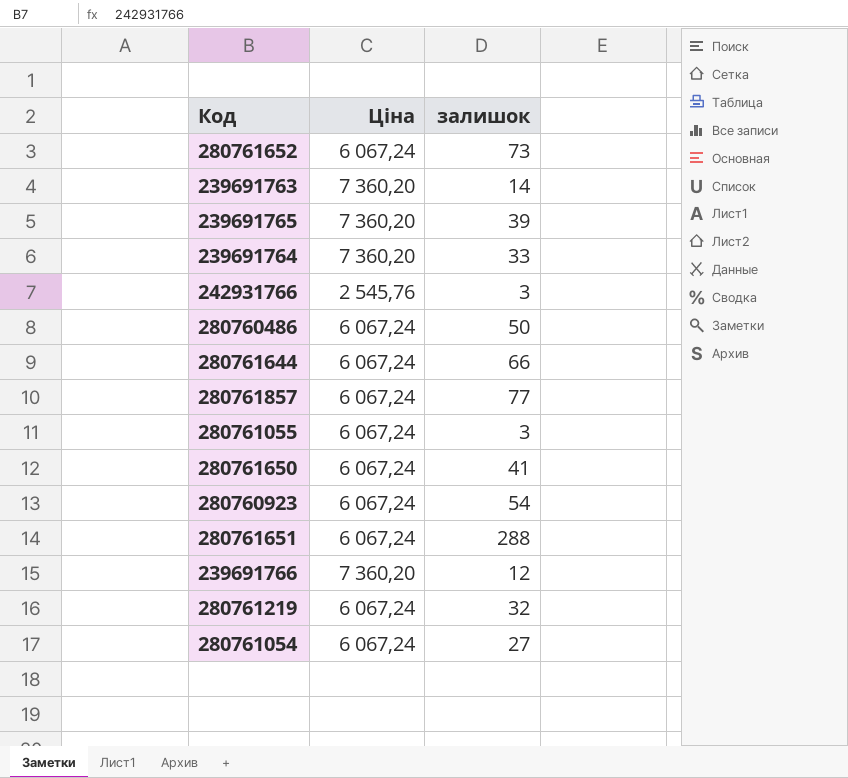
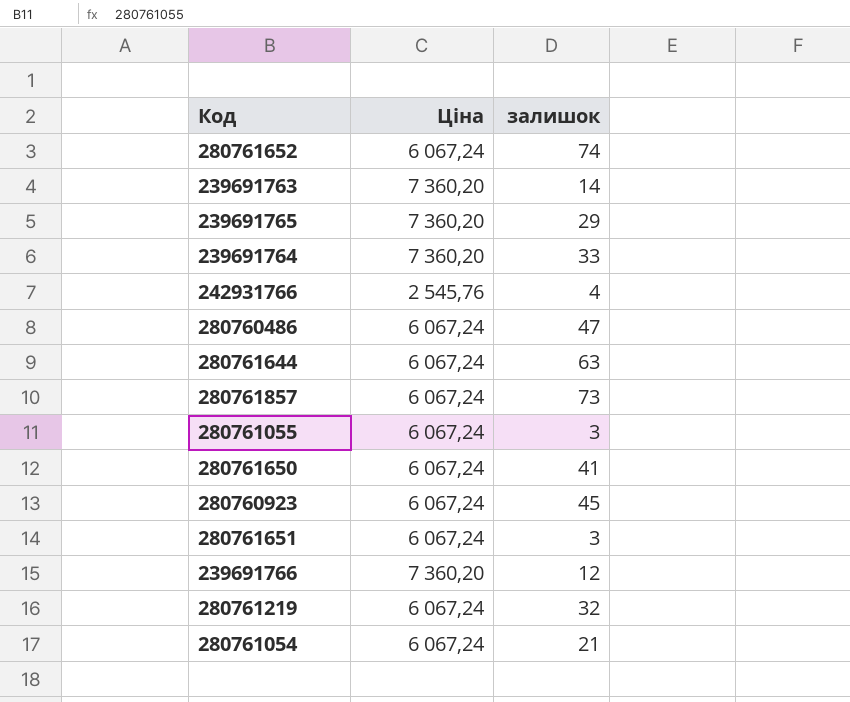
280761652 | залишок: 73 -> 74
239691765 | залишок: 39 -> 29
242931766 | залишок: 3 -> 4
280760486 | залишок: 50 -> 47
280761644 | залишок: 66 -> 63
280761857 | залишок: 77 -> 73
280760923 | залишок: 54 -> 45
280761651 | залишок: 288 -> 3
280761054 | залишок: 27 -> 21

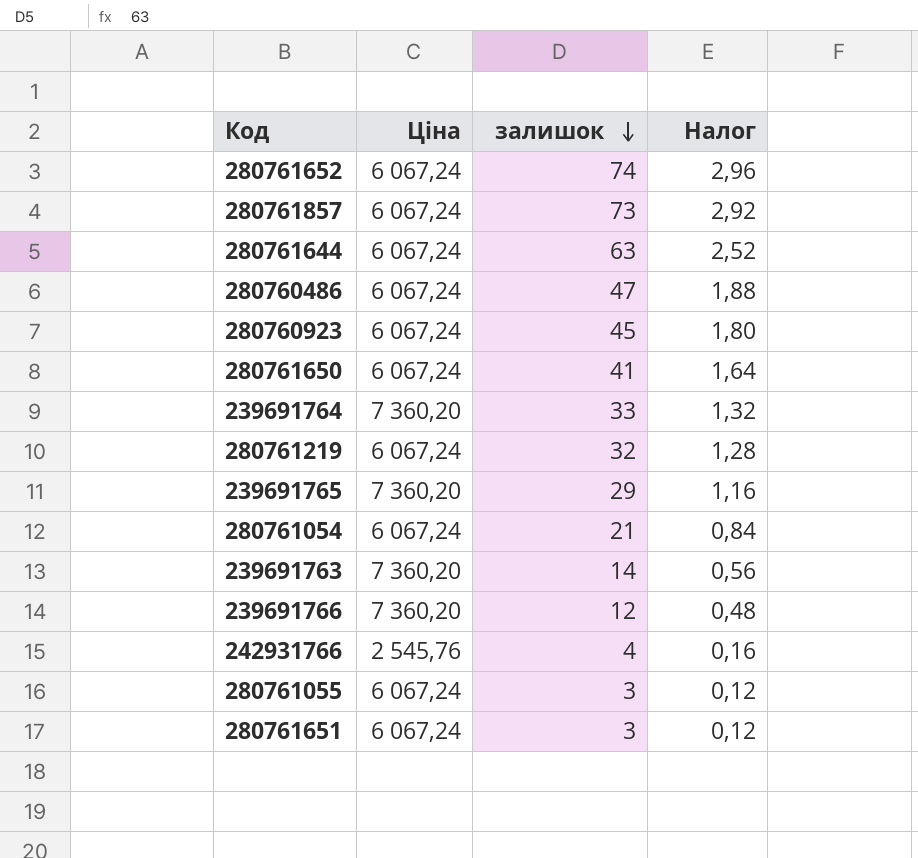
row order: none -> залишок descending
column Налог | formula: none -> [залишок] * 0,04

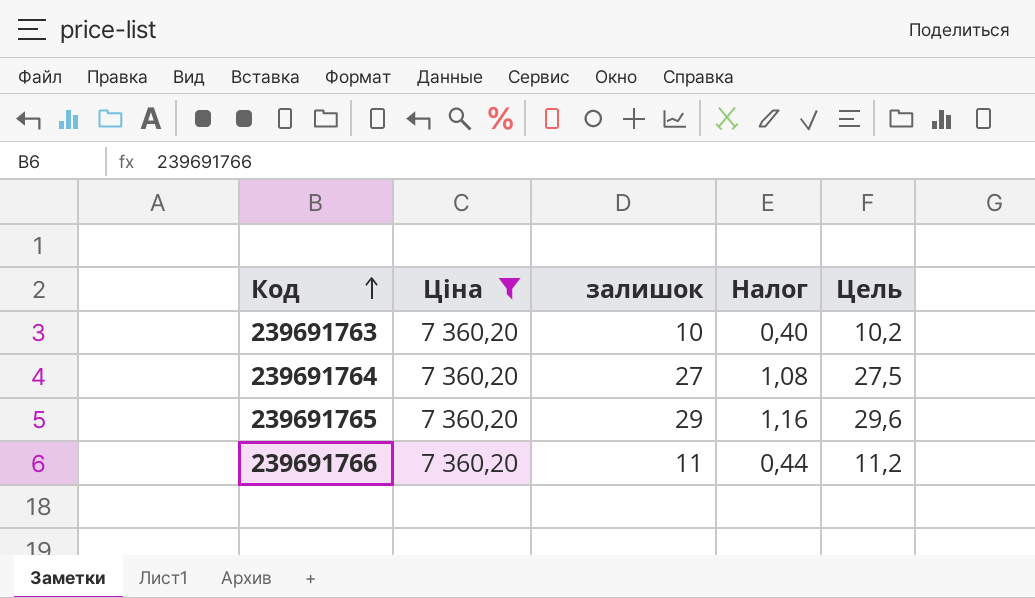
filter: none -> Ціна = 7 360,20
row order: залишок descending -> Код ascending
column Цель | formula: none -> [залишок] * 1,02
239691763 | залишок: 14 -> 10
239691763 | Налог: 0,56 -> 0,40
239691764 | залишок: 33 -> 27
239691764 | Налог: 1,32 -> 1,08
239691766 | залишок: 12 -> 11
239691766 | Налог: 0,48 -> 0,44

